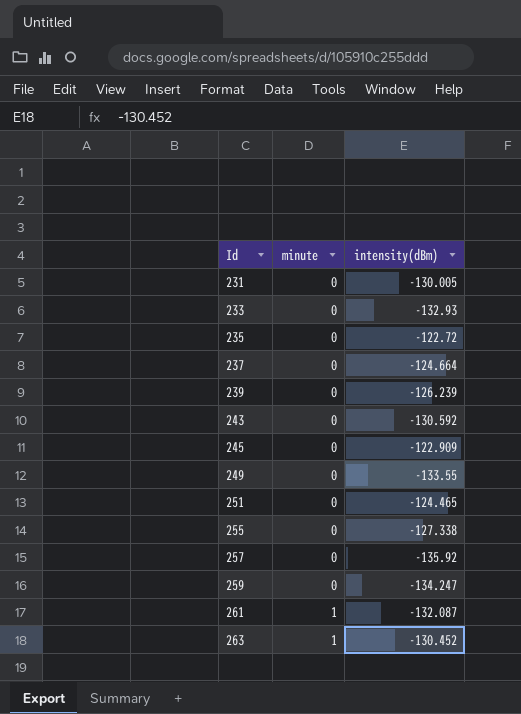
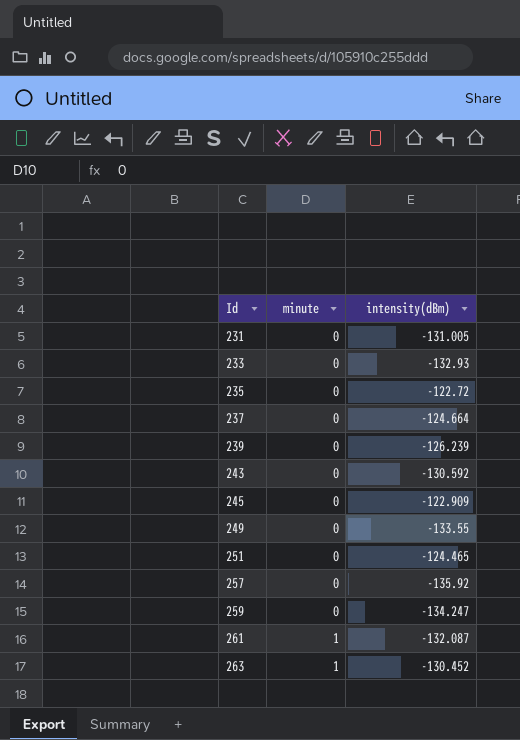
row 255: 0 | -127.338 -> none
231 | intensity(dBm): -130.005 -> -131.005

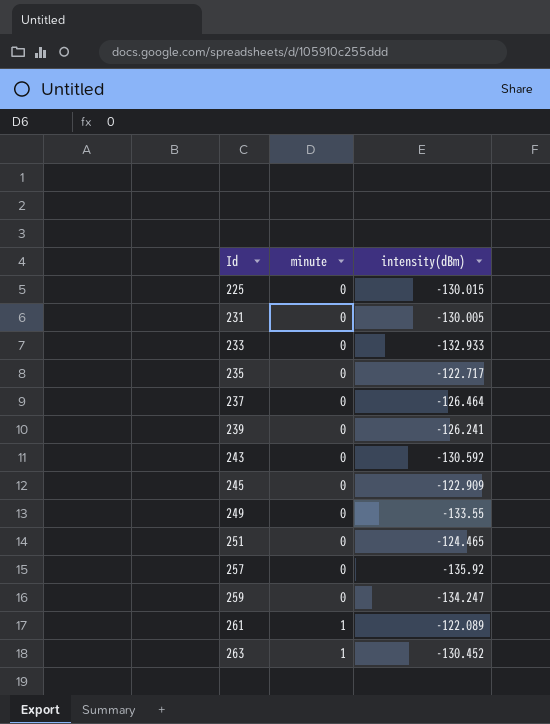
row 225: none -> 0 | -130.015
231 | intensity(dBm): -131.005 -> -130.005
233 | intensity(dBm): -132.93 -> -132.933
235 | intensity(dBm): -122.72 -> -122.717
237 | intensity(dBm): -124.664 -> -126.464
239 | intensity(dBm): -126.239 -> -126.241
261 | intensity(dBm): -132.087 -> -122.089

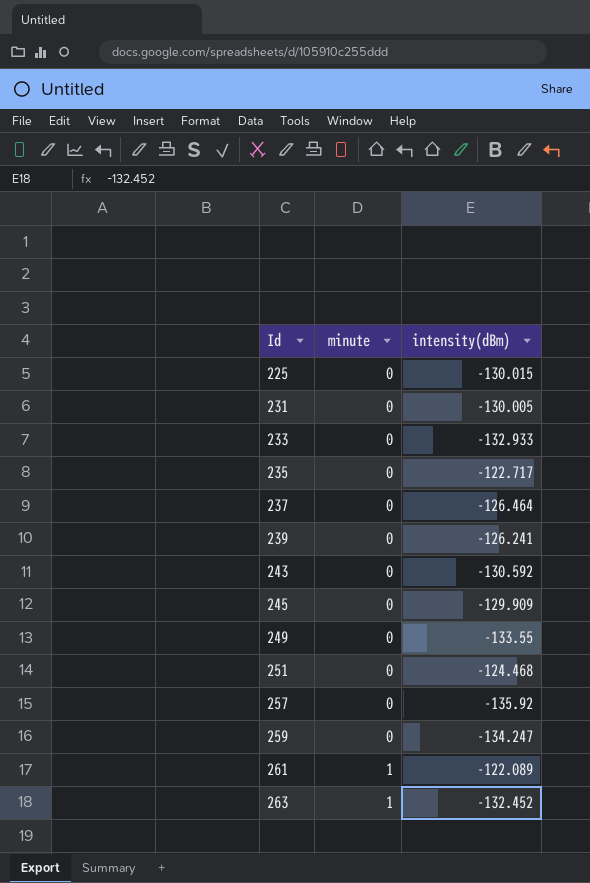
245 | intensity(dBm): -122.909 -> -129.909
251 | intensity(dBm): -124.465 -> -124.468
263 | intensity(dBm): -130.452 -> -132.452

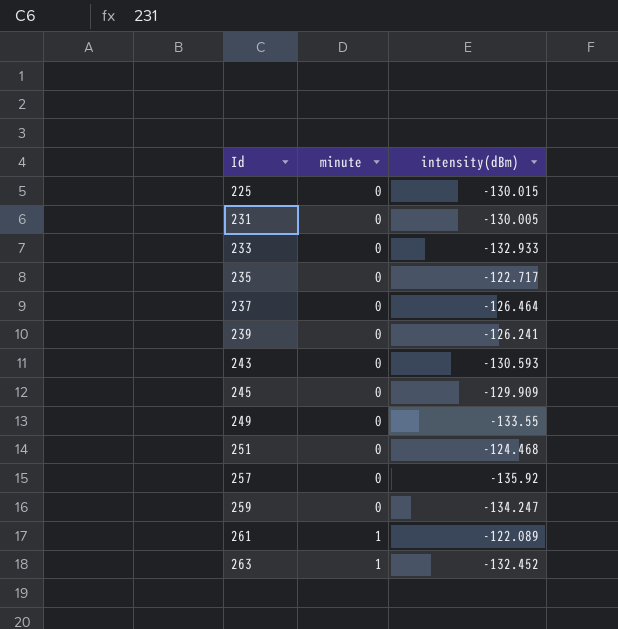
243 | intensity(dBm): -130.592 -> -130.593

